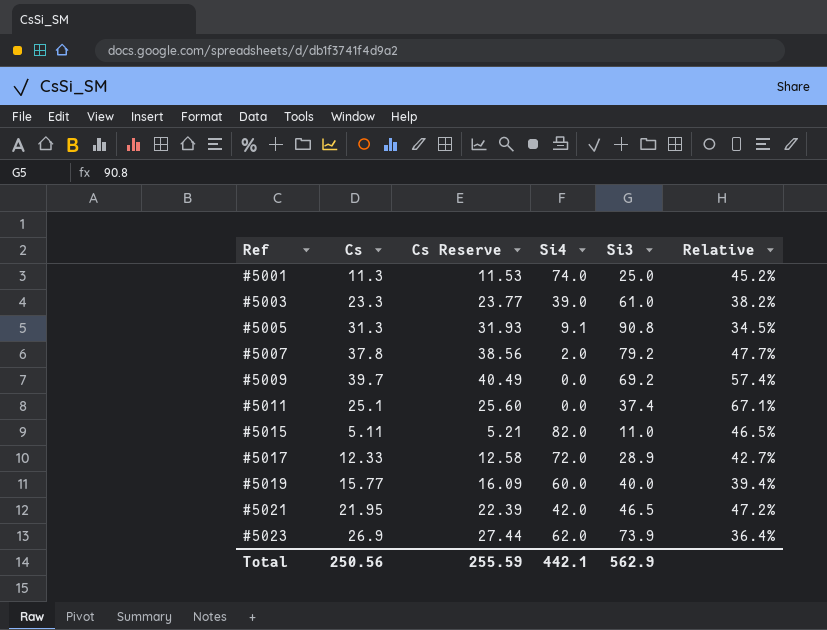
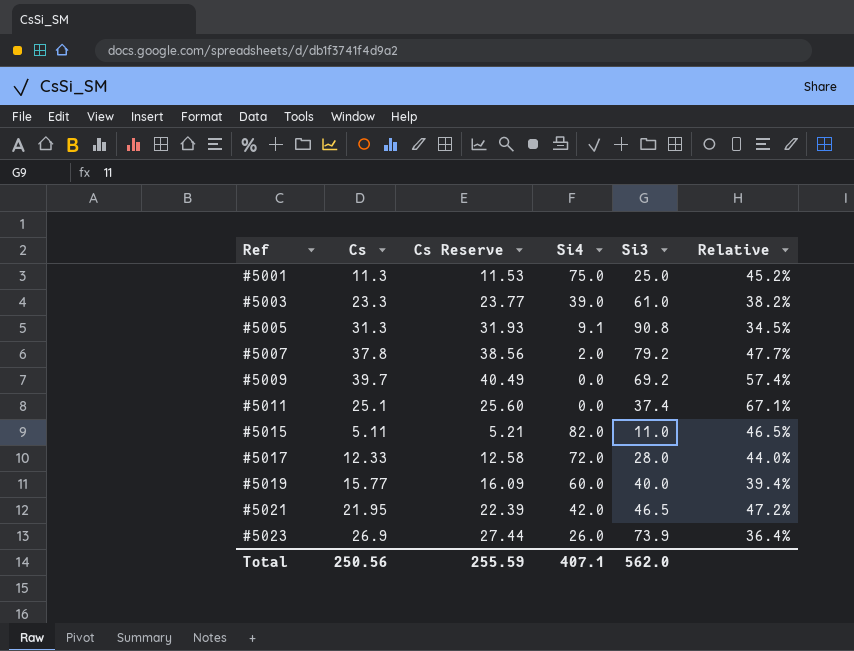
#5001 | Si4: 74.0 -> 75.0
#5017 | Si3: 28.9 -> 28.0
#5017 | Relative: 42.7% -> 44.0%
#5023 | Si4: 62.0 -> 26.0
Total | Si4: 442.1 -> 407.1
Total | Si3: 562.9 -> 562.0

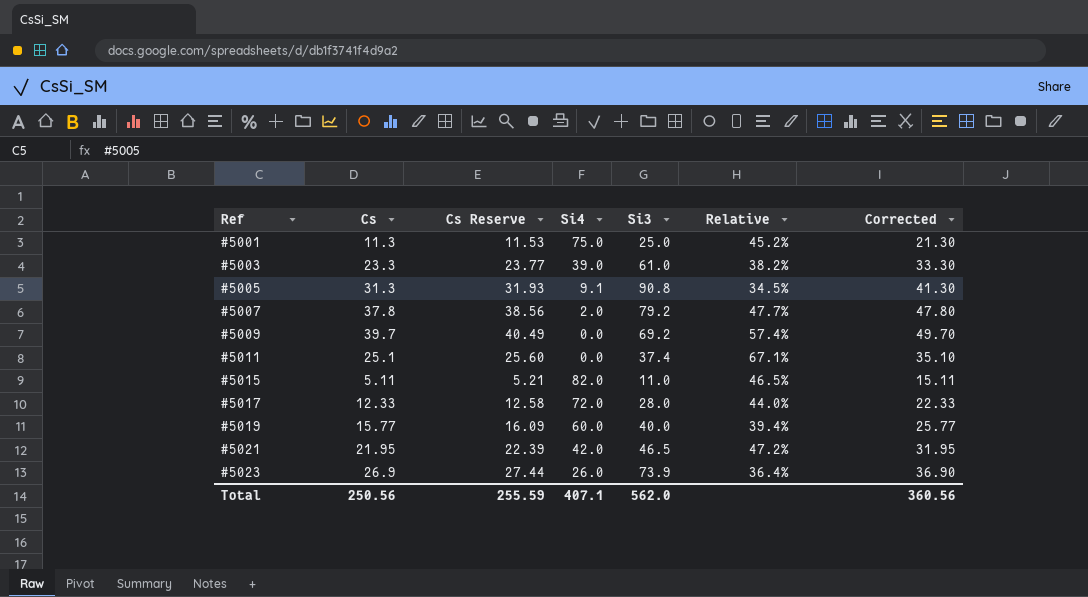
column Corrected | formula: none -> [Cs] + 10

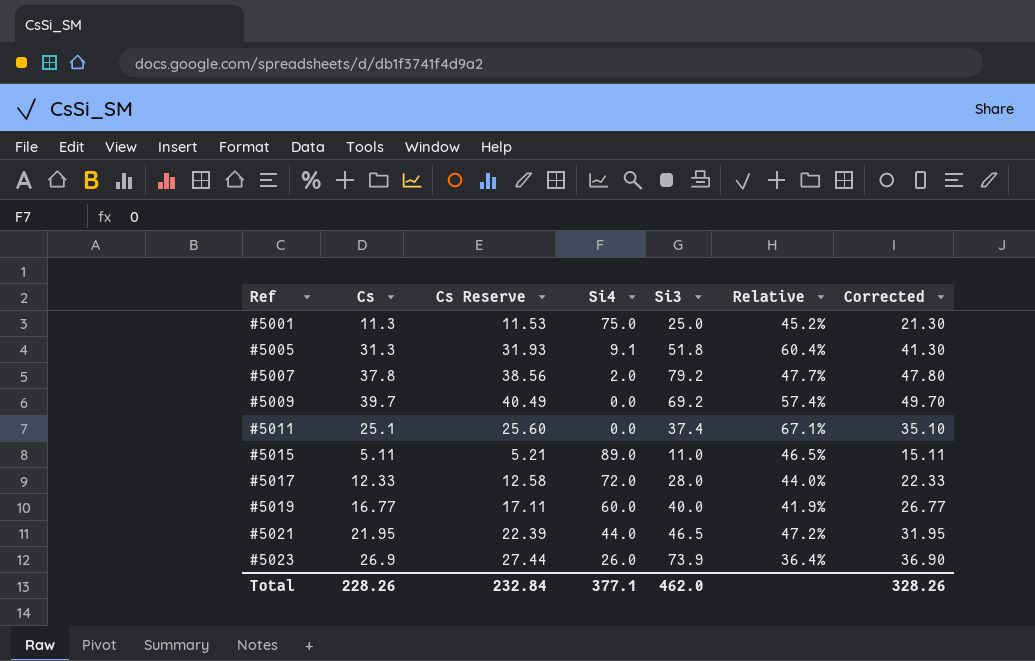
row #5003: 23.3 | 23.77 | 39.0 | 61.0 | 38.2% | 33.30 -> none
#5005 | Si3: 90.8 -> 51.8
#5005 | Relative: 34.5% -> 60.4%
#5015 | Si4: 82.0 -> 89.0
#5019 | Cs: 15.77 -> 16.77
#5019 | Cs Reserve: 16.09 -> 17.11
#5019 | Relative: 39.4% -> 41.9%
#5019 | Corrected: 25.77 -> 26.77
#5021 | Si4: 42.0 -> 44.0
Total | Cs: 250.56 -> 228.26
Total | Cs Reserve: 255.59 -> 232.84
Total | Si4: 407.1 -> 377.1
Total | Si3: 562.0 -> 462.0
Total | Corrected: 360.56 -> 328.26

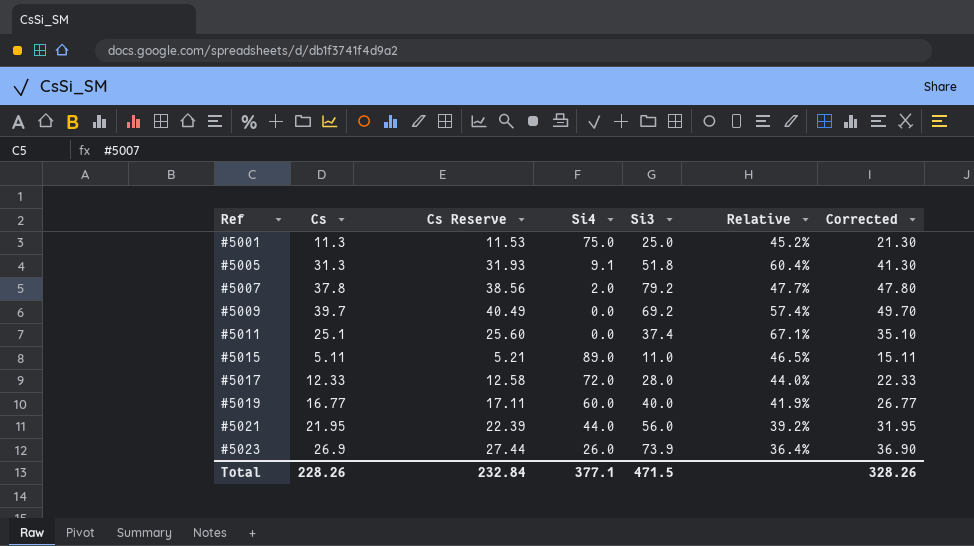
#5021 | Si3: 46.5 -> 56.0
#5021 | Relative: 47.2% -> 39.2%
Total | Si3: 462.0 -> 471.5

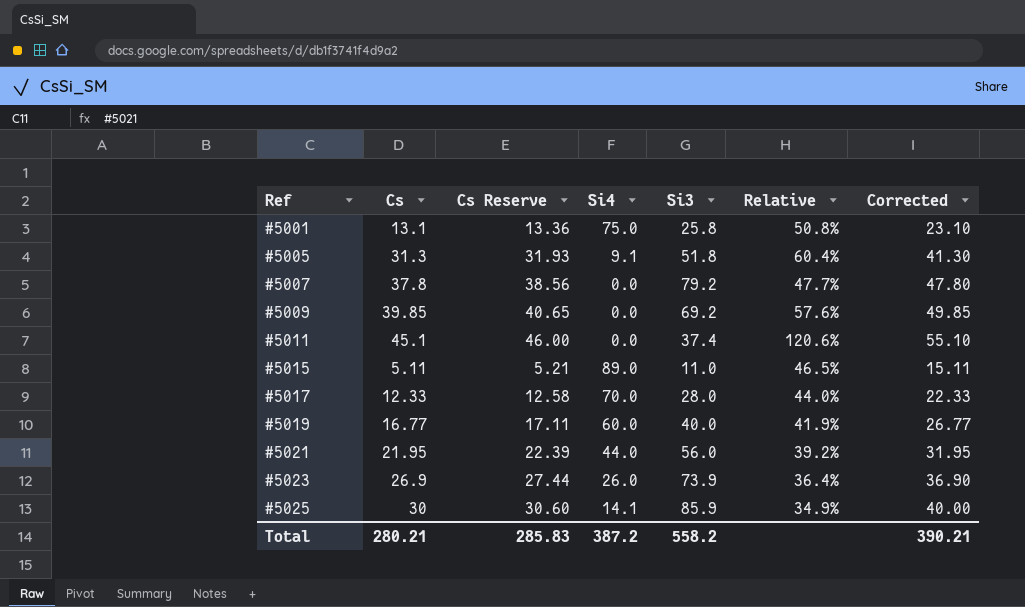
#5001 | Cs: 11.3 -> 13.1
#5001 | Cs Reserve: 11.53 -> 13.36
#5001 | Si3: 25.0 -> 25.8
#5001 | Relative: 45.2% -> 50.8%
#5001 | Corrected: 21.30 -> 23.10
#5007 | Si4: 2.0 -> 0.0
#5009 | Cs: 39.7 -> 39.85
#5009 | Cs Reserve: 40.49 -> 40.65
#5009 | Relative: 57.4% -> 57.6%
#5009 | Corrected: 49.70 -> 49.85
#5011 | Cs: 25.1 -> 45.1
#5011 | Cs Reserve: 25.60 -> 46.00
#5011 | Relative: 67.1% -> 120.6%
#5011 | Corrected: 35.10 -> 55.10
#5017 | Si4: 72.0 -> 70.0
row #5025: none -> 30 | 30.60 | 14.1 | 85.9 | 34.9% | 40.00
Total | Cs: 228.26 -> 280.21
Total | Cs Reserve: 232.84 -> 285.83
Total | Si4: 377.1 -> 387.2
Total | Si3: 471.5 -> 558.2
Total | Corrected: 328.26 -> 390.21

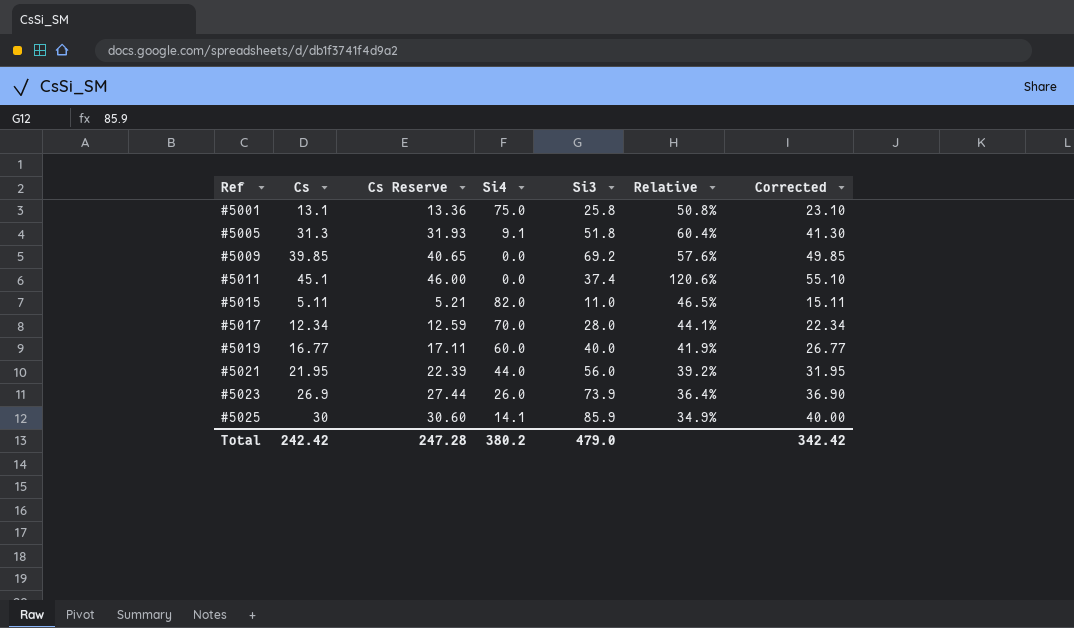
row #5007: 37.8 | 38.56 | 0.0 | 79.2 | 47.7% | 47.80 -> none
#5015 | Si4: 89.0 -> 82.0
#5017 | Cs: 12.33 -> 12.34
#5017 | Cs Reserve: 12.58 -> 12.59
#5017 | Relative: 44.0% -> 44.1%
#5017 | Corrected: 22.33 -> 22.34
Total | Cs: 280.21 -> 242.42
Total | Cs Reserve: 285.83 -> 247.28
Total | Si4: 387.2 -> 380.2
Total | Si3: 558.2 -> 479.0
Total | Corrected: 390.21 -> 342.42

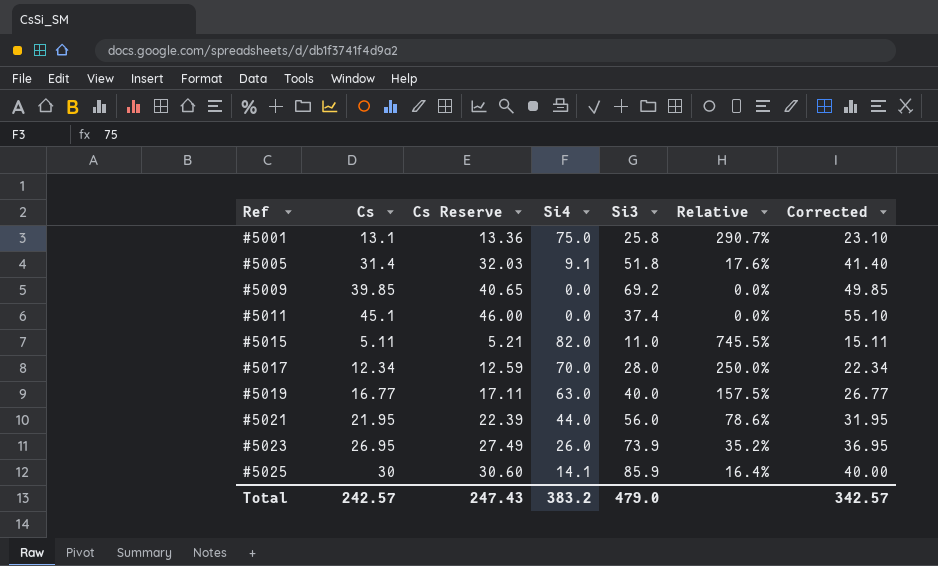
column Relative | formula: [Cs] / [Si3] -> [Si4] / [Si3]
#5005 | Cs: 31.3 -> 31.4
#5005 | Cs Reserve: 31.93 -> 32.03
#5005 | Corrected: 41.30 -> 41.40
#5019 | Si4: 60.0 -> 63.0
#5023 | Cs: 26.9 -> 26.95
#5023 | Cs Reserve: 27.44 -> 27.49
#5023 | Corrected: 36.90 -> 36.95
Total | Cs: 242.42 -> 242.57
Total | Cs Reserve: 247.28 -> 247.43
Total | Si4: 380.2 -> 383.2
Total | Corrected: 342.42 -> 342.57

